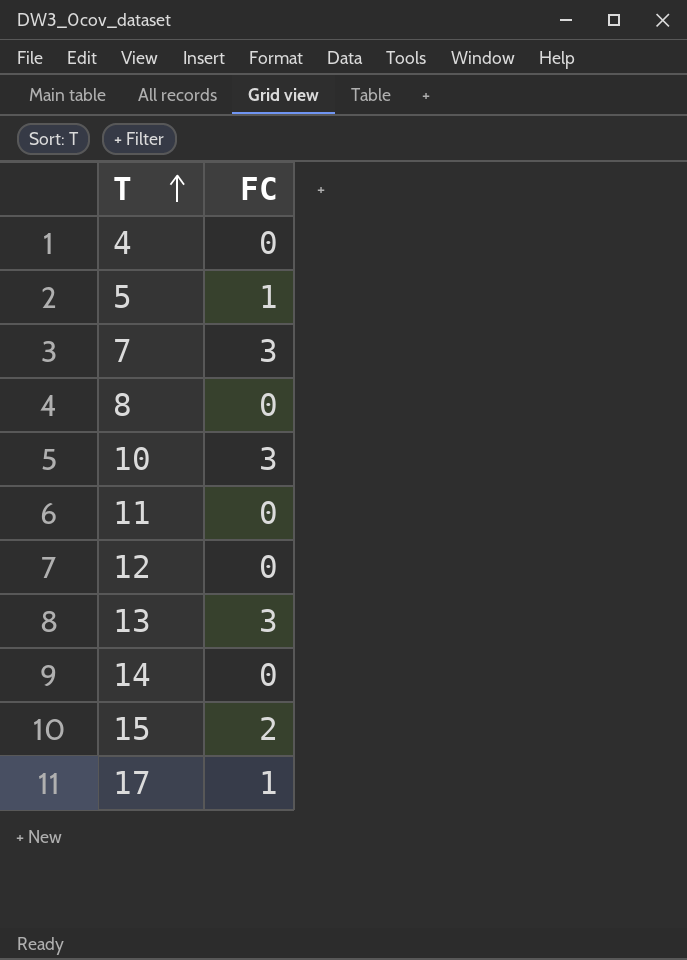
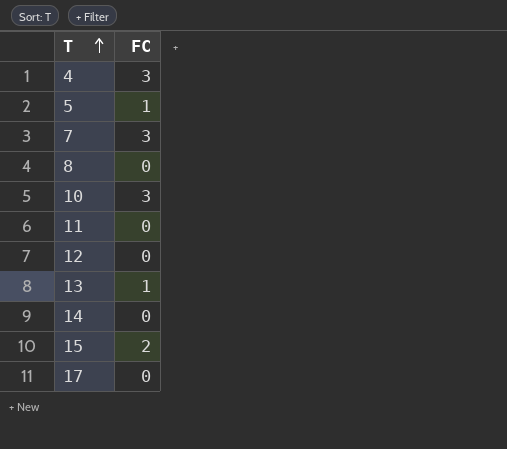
4 | FC: 0 -> 3
13 | FC: 3 -> 1
17 | FC: 1 -> 0

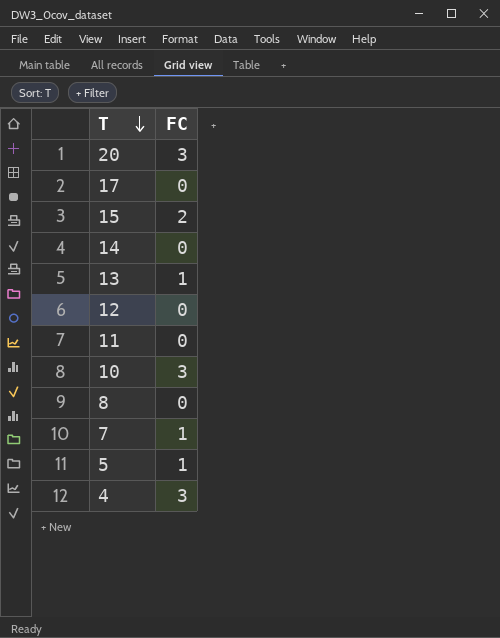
row order: T ascending -> T descending
row 20: none -> 3
7 | FC: 3 -> 1

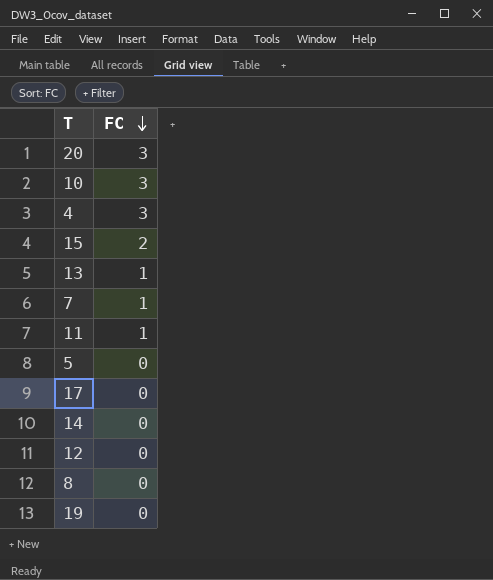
row order: T descending -> FC descending
11 | FC: 0 -> 1
5 | FC: 1 -> 0
row 19: none -> 0

